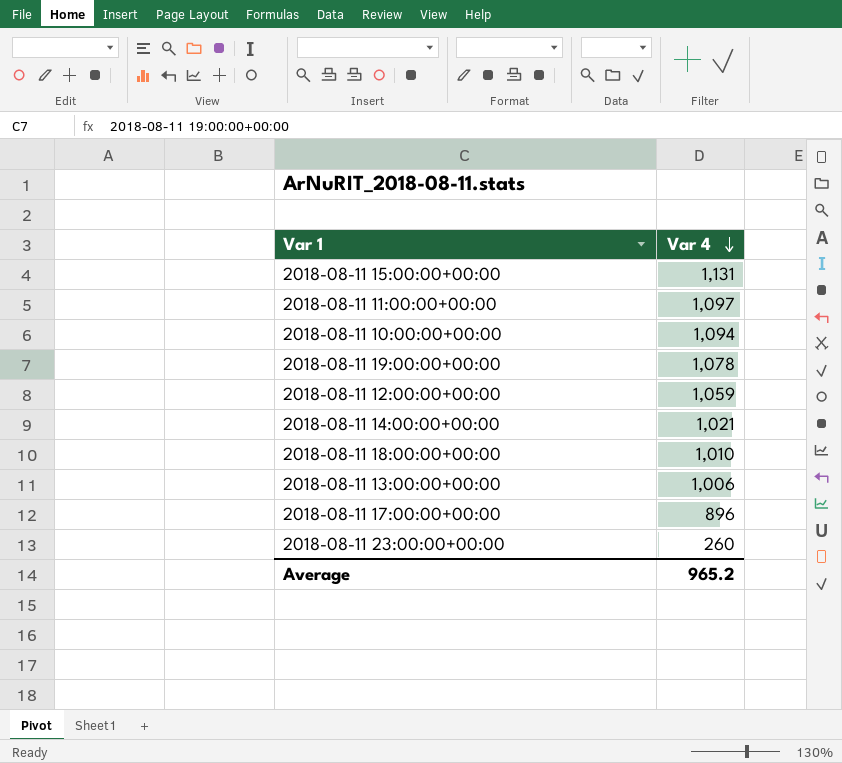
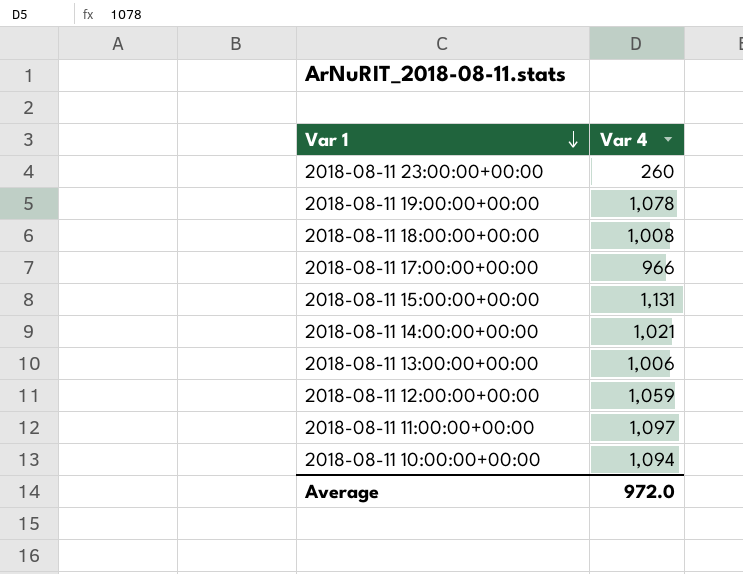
row order: Var 4 descending -> Var 1 descending
2018-08-11 18:00:00+00:00 | Var 4: 1,010 -> 1,008
2018-08-11 17:00:00+00:00 | Var 4: 896 -> 966
Average | Var 4: 965.2 -> 972.0

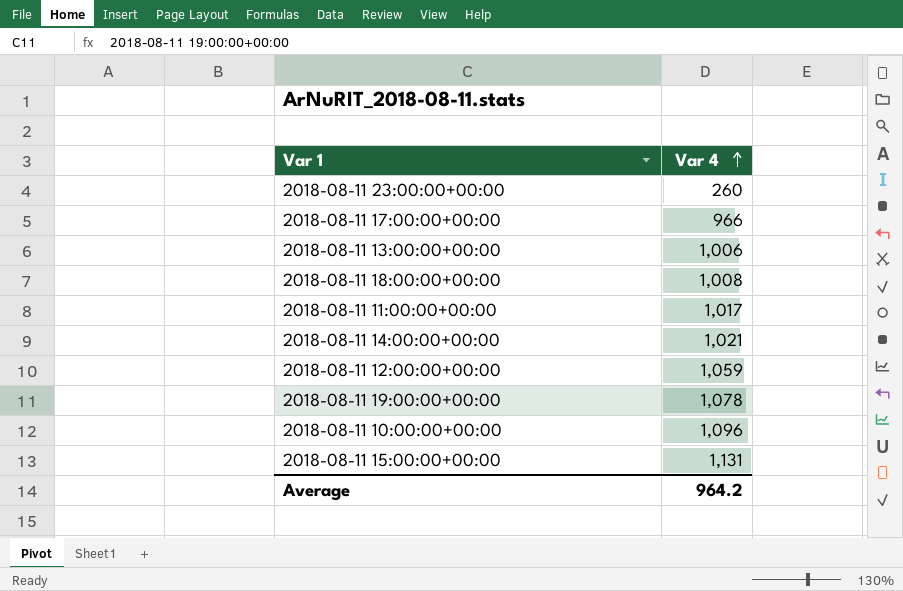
row order: Var 1 descending -> Var 4 ascending
2018-08-11 11:00:00+00:00 | Var 4: 1,097 -> 1,017
2018-08-11 10:00:00+00:00 | Var 4: 1,094 -> 1,096
Average | Var 4: 972.0 -> 964.2

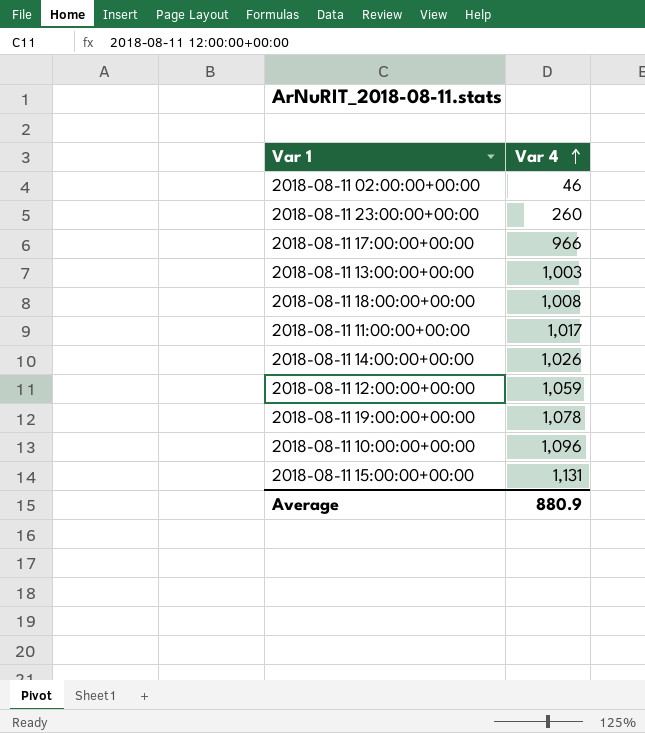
row 2018-08-11 02:00:00+00:00: none -> 46
2018-08-11 13:00:00+00:00 | Var 4: 1,006 -> 1,003
2018-08-11 14:00:00+00:00 | Var 4: 1,021 -> 1,026
Average | Var 4: 964.2 -> 880.9

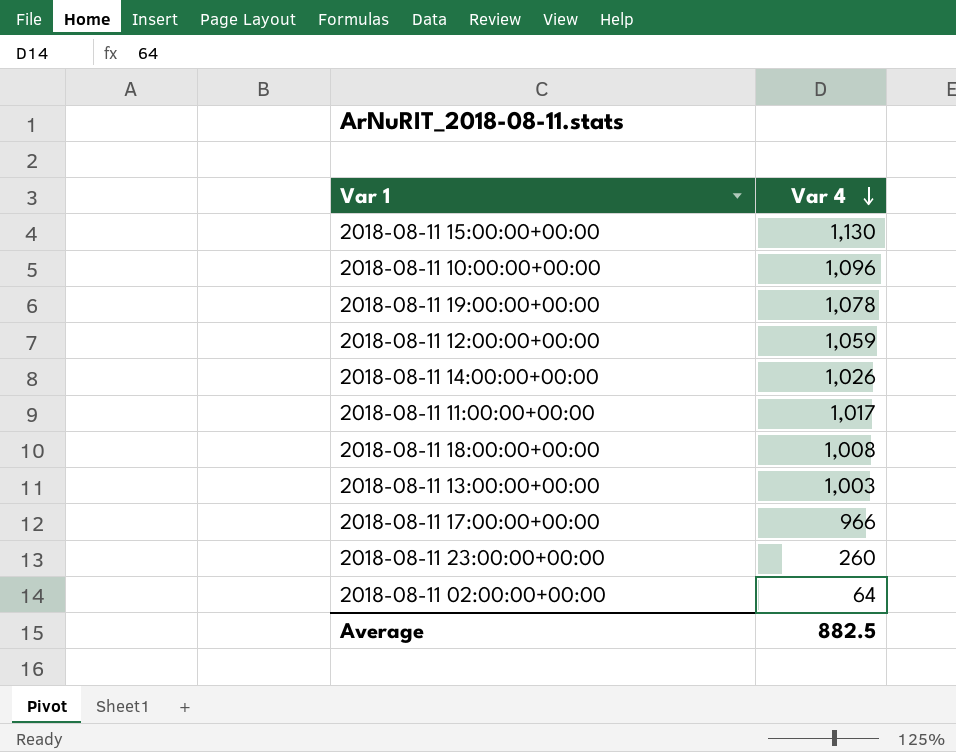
row order: Var 4 ascending -> Var 4 descending
2018-08-11 15:00:00+00:00 | Var 4: 1,131 -> 1,130
2018-08-11 02:00:00+00:00 | Var 4: 46 -> 64
Average | Var 4: 880.9 -> 882.5

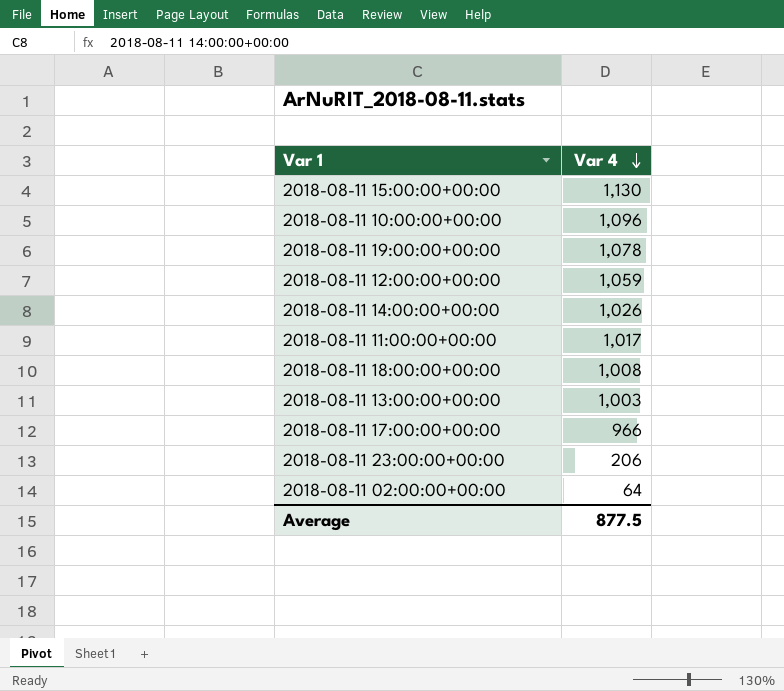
2018-08-11 23:00:00+00:00 | Var 4: 260 -> 206
Average | Var 4: 882.5 -> 877.5

